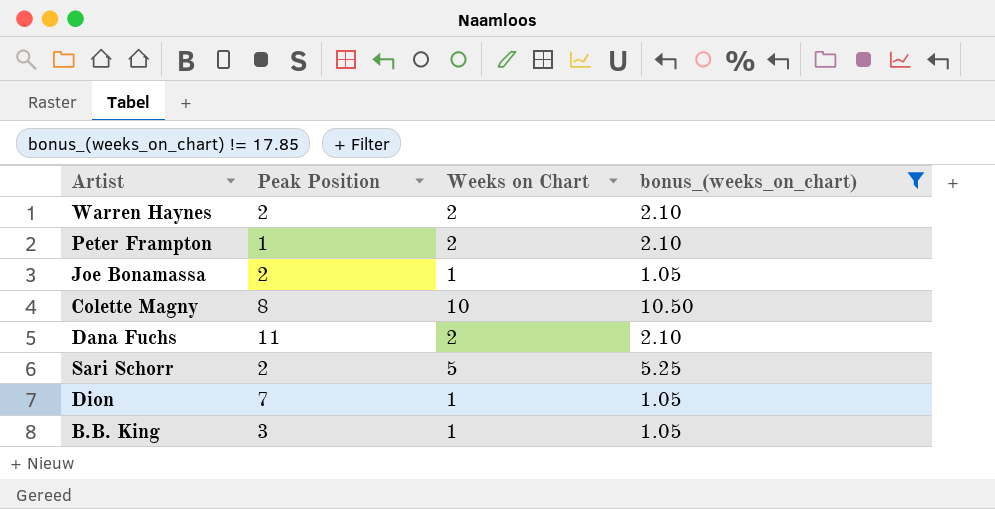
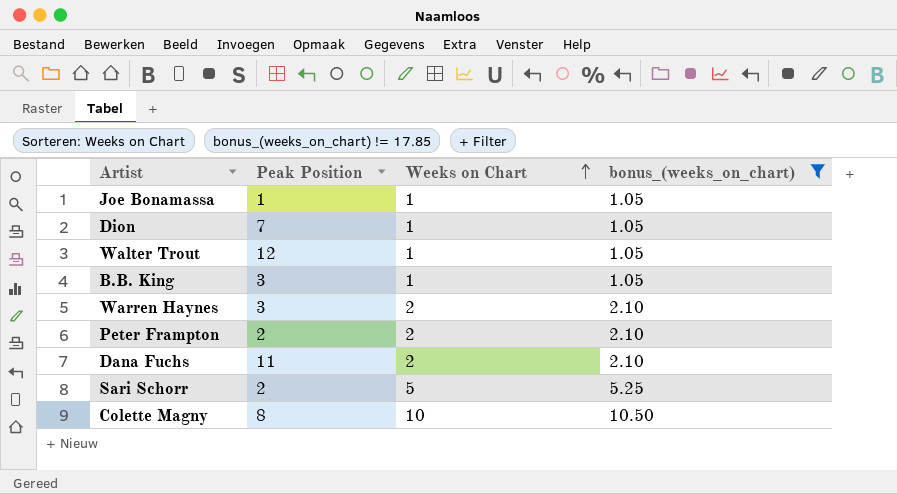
row order: none -> Weeks on Chart ascending
Joe Bonamassa | Peak Position: 2 -> 1
row Walter Trout: none -> 12 | 1 | 1.05
Warren Haynes | Peak Position: 2 -> 3
Peter Frampton | Peak Position: 1 -> 2

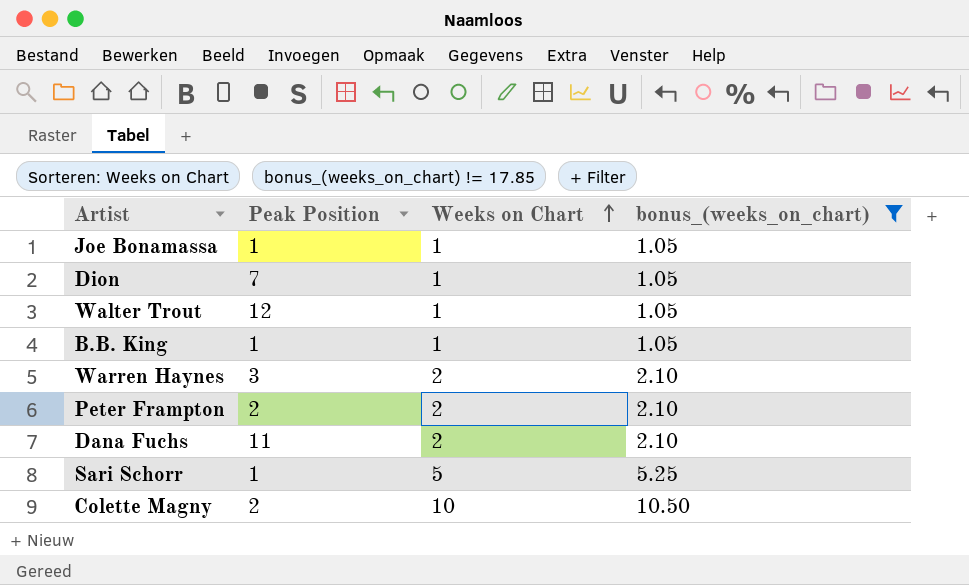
B.B. King | Peak Position: 3 -> 1
Sari Schorr | Peak Position: 2 -> 1
Colette Magny | Peak Position: 8 -> 2

